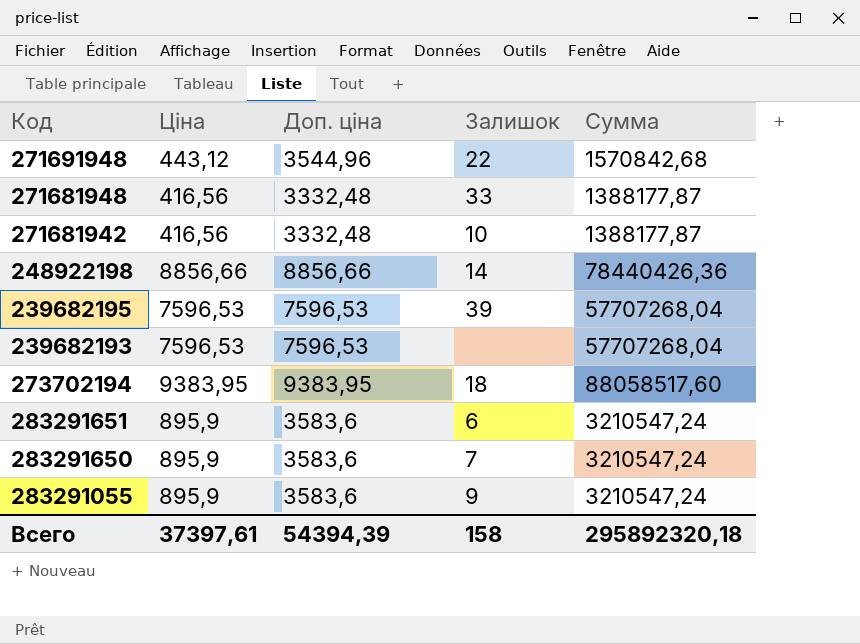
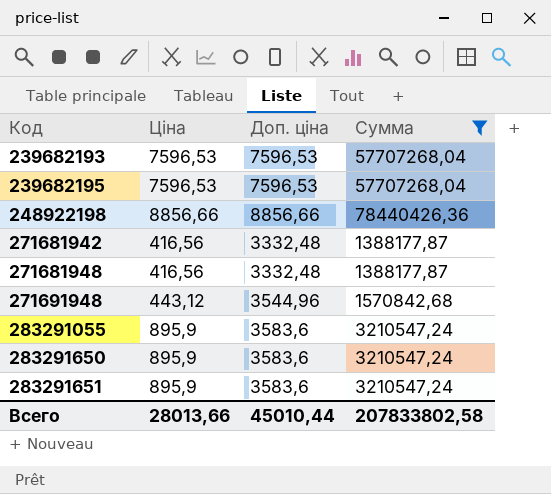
filter: none -> Сумма != 88058517,60
row order: none -> Код ascending
column Залишок | position: 4 -> none
Всего | Ціна: 37397,61 -> 28013,66
Всего | Доп. ціна: 54394,39 -> 45010,44
Всего | Сумма: 295892320,18 -> 207833802,58

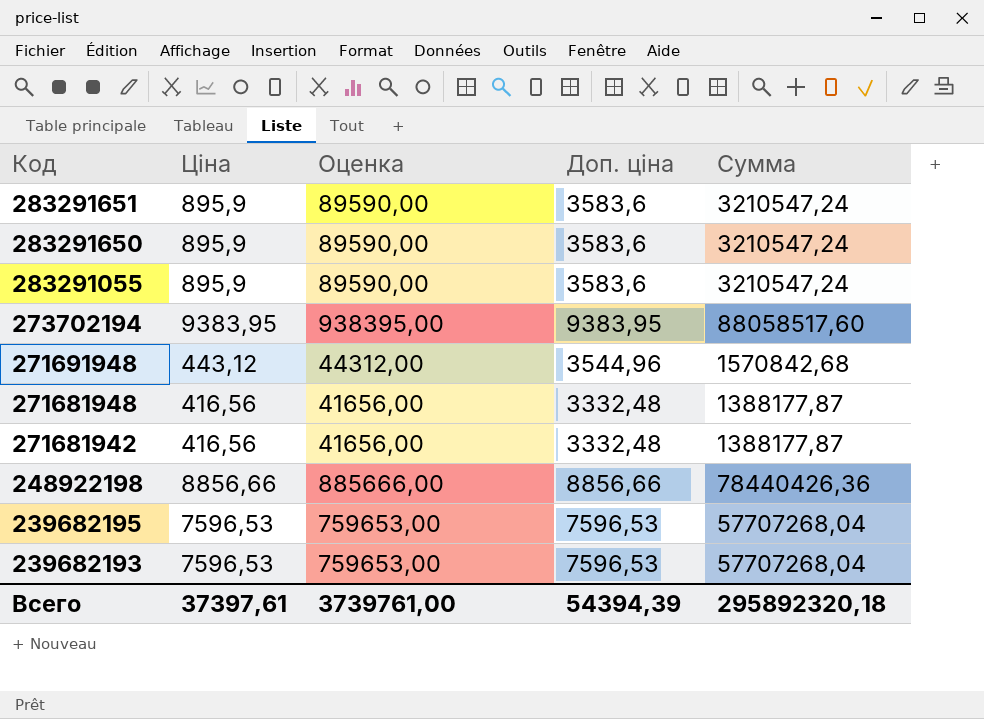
filter: Сумма != 88058517,60 -> none
row order: Код ascending -> Код descending
column Оценка | formula: none -> [Ціна] * 100
Всего | Ціна: 28013,66 -> 37397,61
Всего | Доп. ціна: 45010,44 -> 54394,39
Всего | Сумма: 207833802,58 -> 295892320,18

